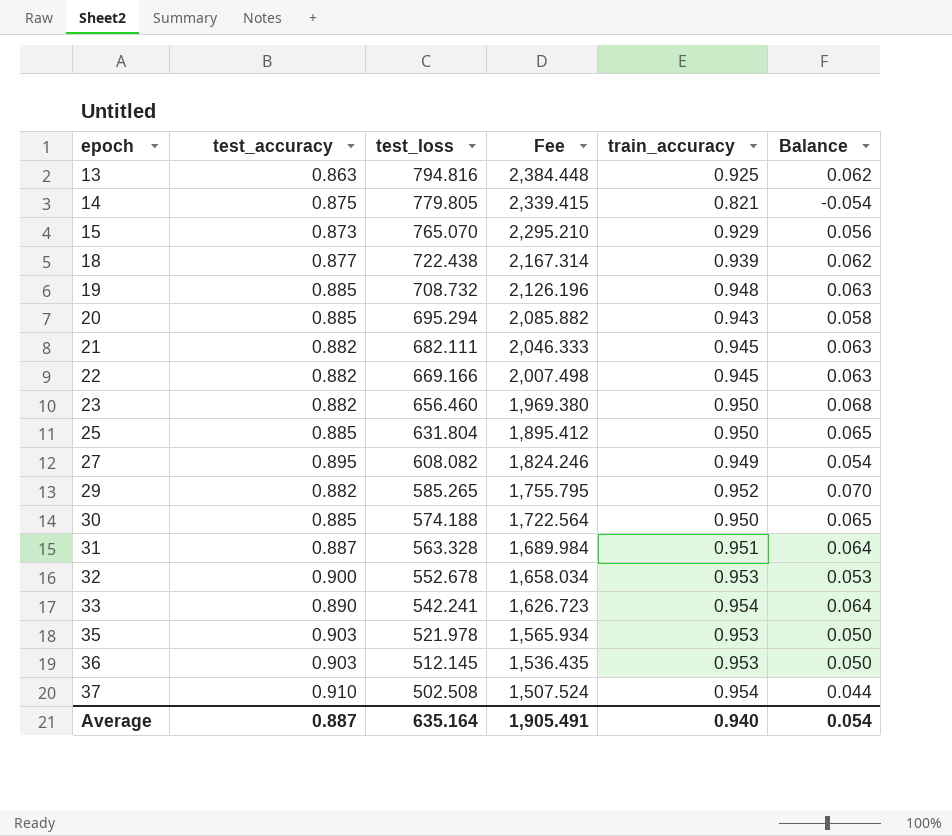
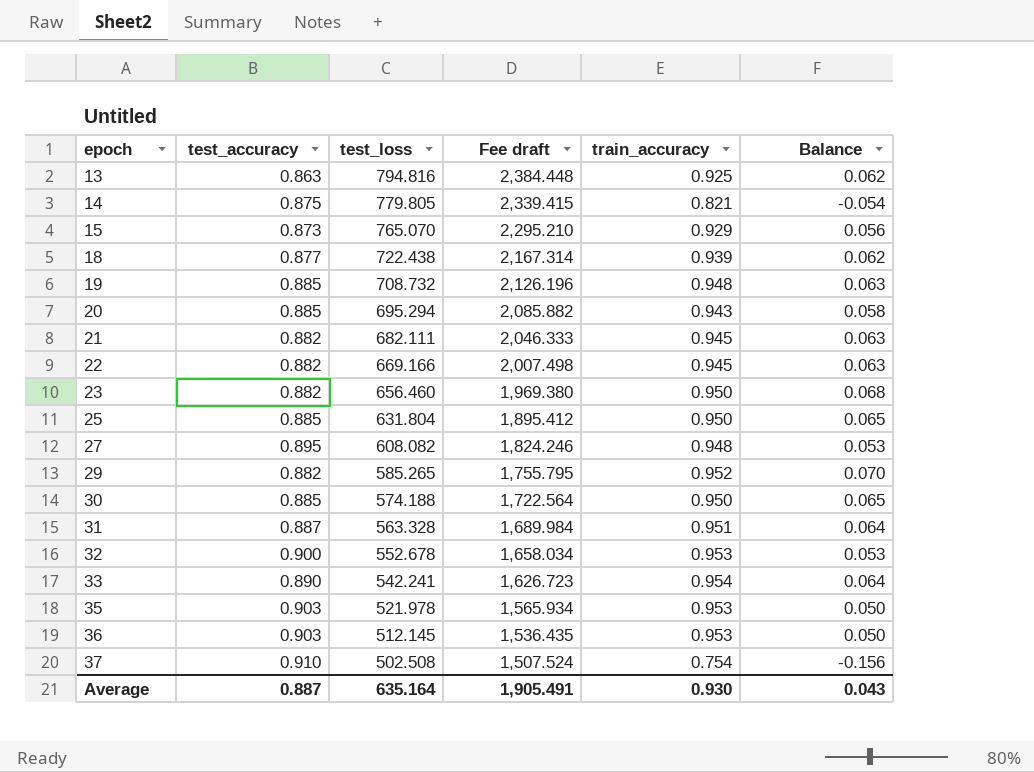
column name: Fee -> Fee draft
27 | train_accuracy: 0.949 -> 0.948
27 | Balance: 0.054 -> 0.053
37 | train_accuracy: 0.954 -> 0.754
37 | Balance: 0.044 -> -0.156
Average | train_accuracy: 0.940 -> 0.930
Average | Balance: 0.054 -> 0.043

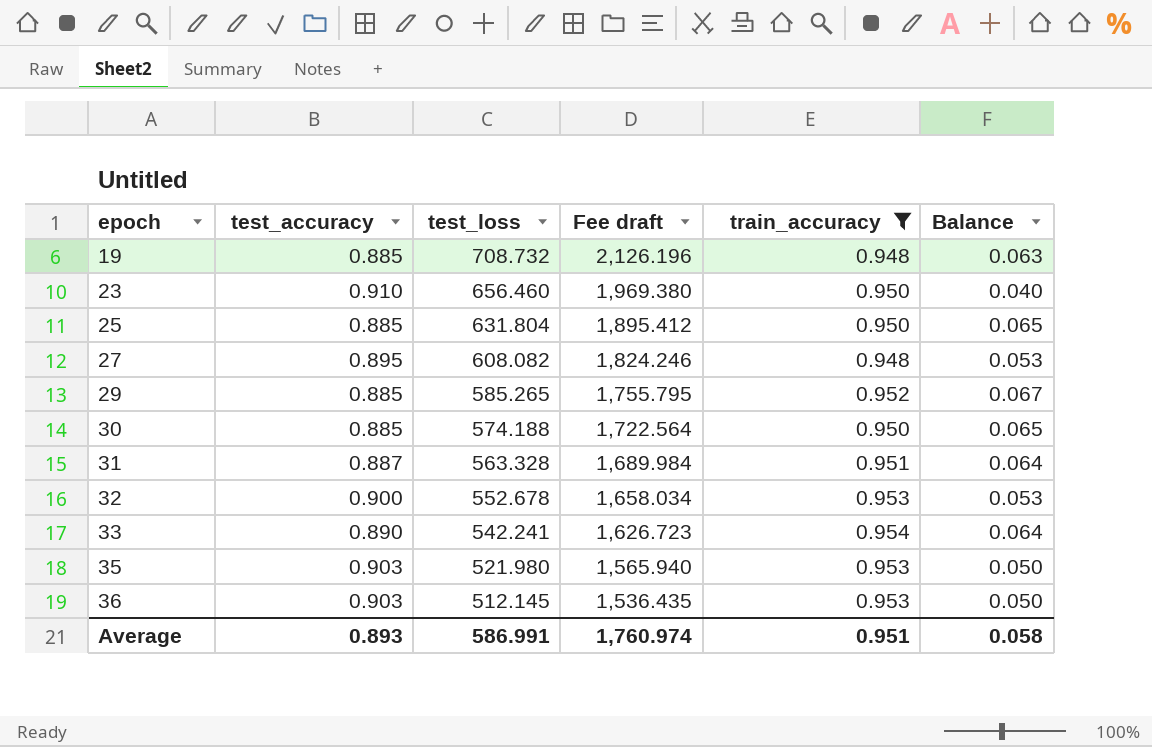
filter: none -> train_accuracy >= 0.948
23 | test_accuracy: 0.882 -> 0.910
23 | Balance: 0.068 -> 0.040
29 | test_accuracy: 0.882 -> 0.885
29 | Balance: 0.070 -> 0.067
35 | test_loss: 521.978 -> 521.980
35 | Fee draft: 1,565.934 -> 1,565.940
Average | test_accuracy: 0.887 -> 0.893
Average | test_loss: 635.164 -> 586.991
Average | Fee draft: 1,905.491 -> 1,760.974
Average | train_accuracy: 0.930 -> 0.951
Average | Balance: 0.043 -> 0.058

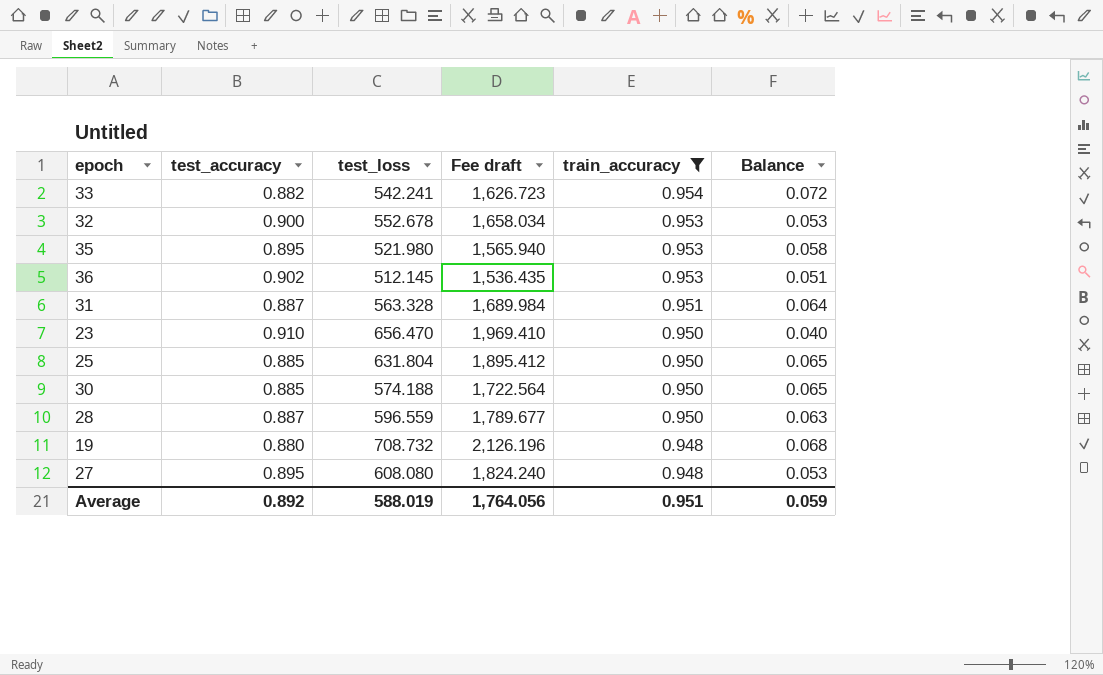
row order: epoch ascending -> train_accuracy descending
row 29: 0.885 | 585.265 | 1,755.795 | 0.952 | 0.067 -> none
33 | test_accuracy: 0.890 -> 0.882
33 | Balance: 0.064 -> 0.072
35 | test_accuracy: 0.903 -> 0.895
35 | Balance: 0.050 -> 0.058
36 | test_accuracy: 0.903 -> 0.902
36 | Balance: 0.050 -> 0.051
23 | test_loss: 656.460 -> 656.470
23 | Fee draft: 1,969.380 -> 1,969.410
row 28: none -> 0.887 | 596.559 | 1,789.677 | 0.950 | 0.063
19 | test_accuracy: 0.885 -> 0.880
19 | Balance: 0.063 -> 0.068
27 | test_loss: 608.082 -> 608.080
27 | Fee draft: 1,824.246 -> 1,824.240
Average | test_accuracy: 0.893 -> 0.892
Average | test_loss: 586.991 -> 588.019
Average | Fee draft: 1,760.974 -> 1,764.056
Average | Balance: 0.058 -> 0.059

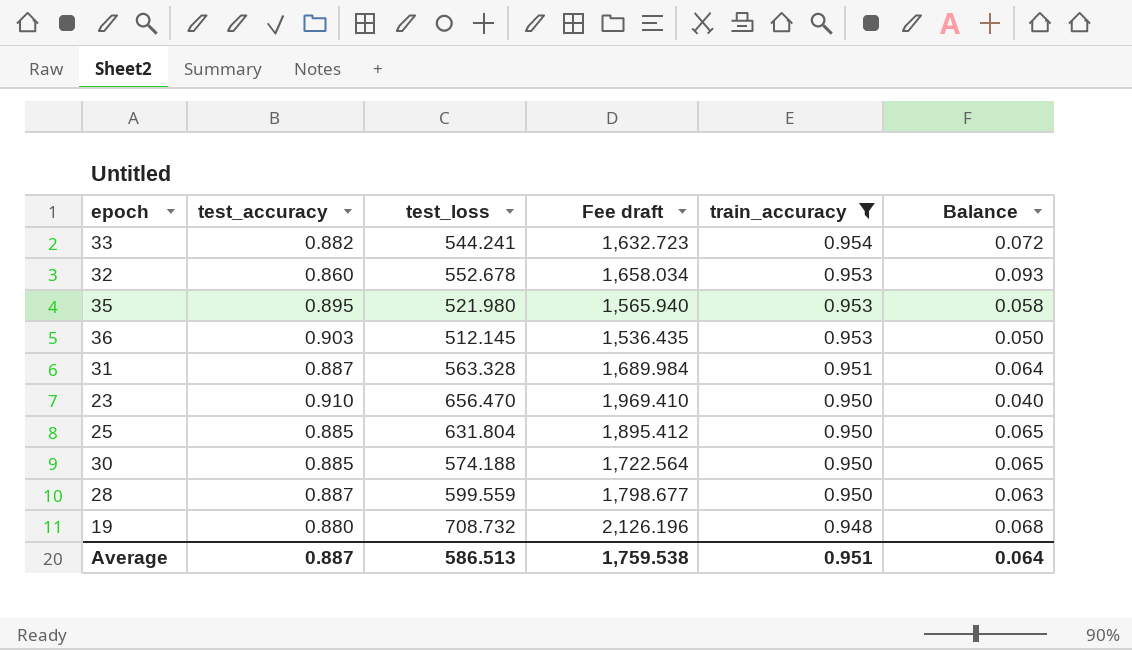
row 27: 0.895 | 608.080 | 1,824.240 | 0.948 | 0.053 -> none
33 | test_loss: 542.241 -> 544.241
33 | Fee draft: 1,626.723 -> 1,632.723
32 | test_accuracy: 0.900 -> 0.860
32 | Balance: 0.053 -> 0.093
36 | test_accuracy: 0.902 -> 0.903
36 | Balance: 0.051 -> 0.050
28 | test_loss: 596.559 -> 599.559
28 | Fee draft: 1,789.677 -> 1,798.677
Average | test_accuracy: 0.892 -> 0.887
Average | test_loss: 588.019 -> 586.513
Average | Fee draft: 1,764.056 -> 1,759.538
Average | Balance: 0.059 -> 0.064

